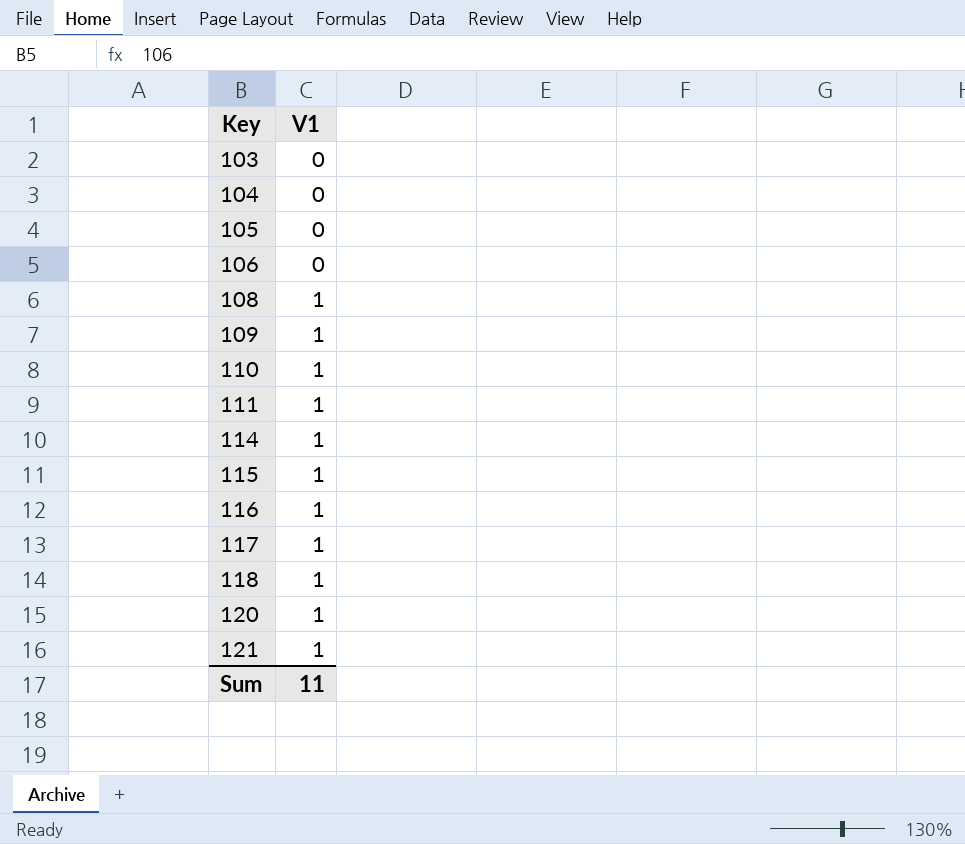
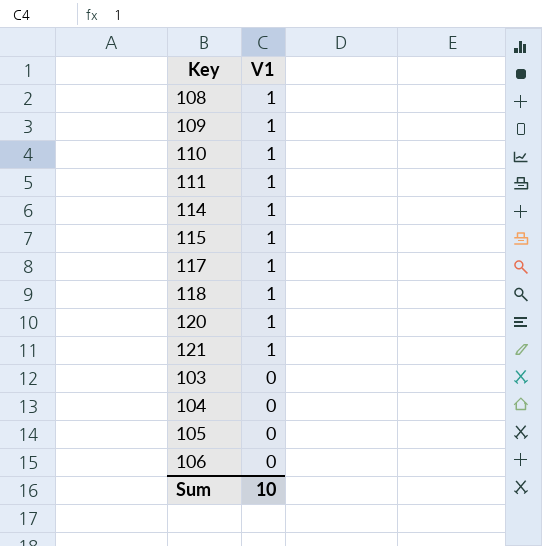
row order: Key ascending -> V1 descending
row 116: 1 -> none
Sum | V1: 11 -> 10

